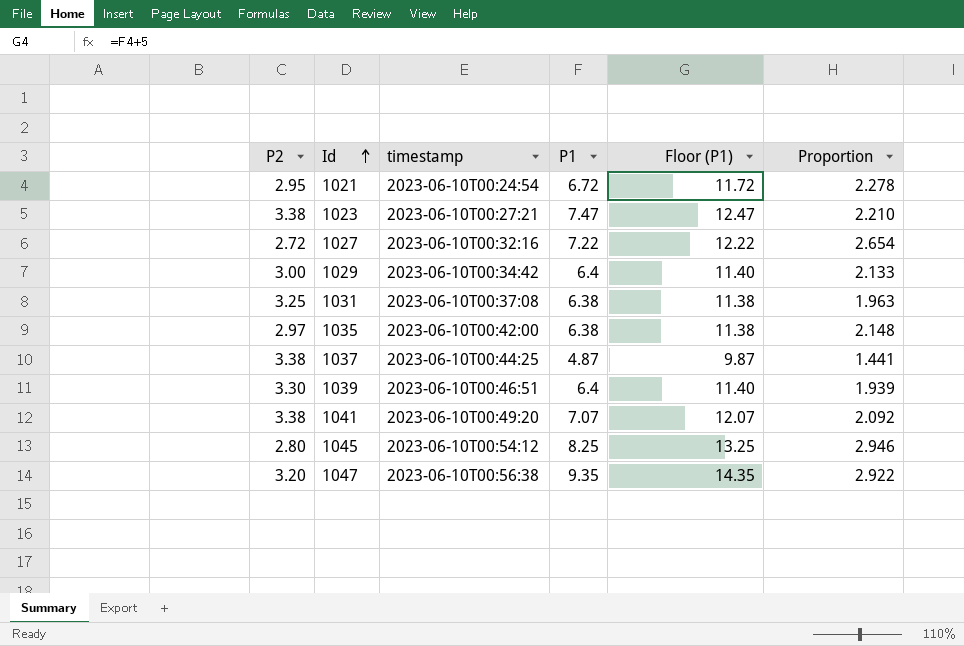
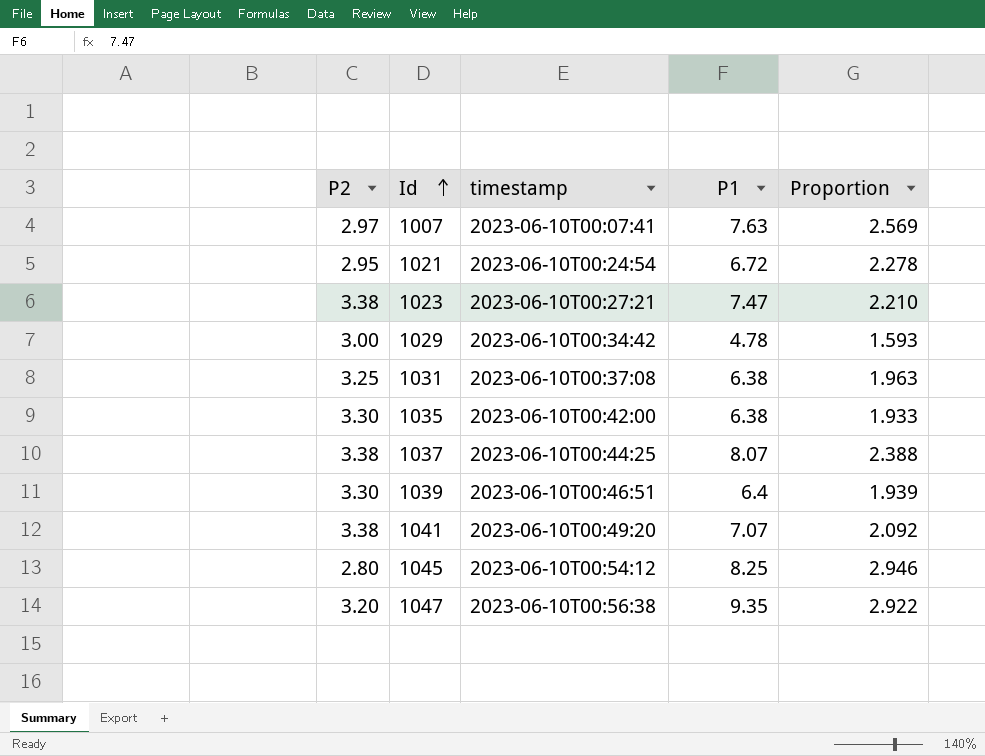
column Floor (P1) | formula: [P1] + 5 -> none
row 1027: 2.72 | 2023-06-10T00:32:16 | 7.22 | 12.22 | 2.654 -> none
row 1007: none -> 2.97 | 2023-06-10T00:07:41 | 7.63 | 2.569
1029 | P1: 6.4 -> 4.78
1029 | Proportion: 2.133 -> 1.593
1035 | P2: 2.97 -> 3.30
1035 | Proportion: 2.148 -> 1.933
1037 | P1: 4.87 -> 8.07
1037 | Proportion: 1.441 -> 2.388

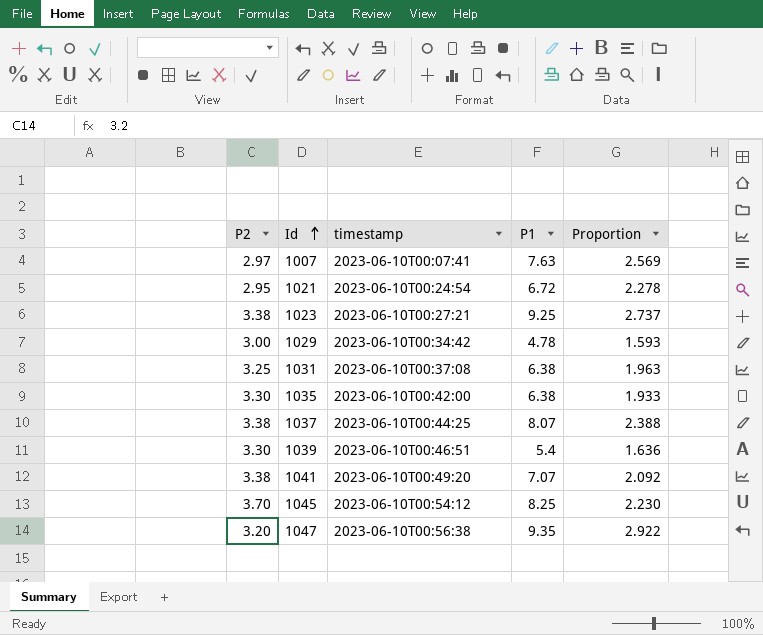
1023 | P1: 7.47 -> 9.25
1023 | Proportion: 2.210 -> 2.737
1039 | P1: 6.4 -> 5.4
1039 | Proportion: 1.939 -> 1.636
1045 | P2: 2.80 -> 3.70
1045 | Proportion: 2.946 -> 2.230

